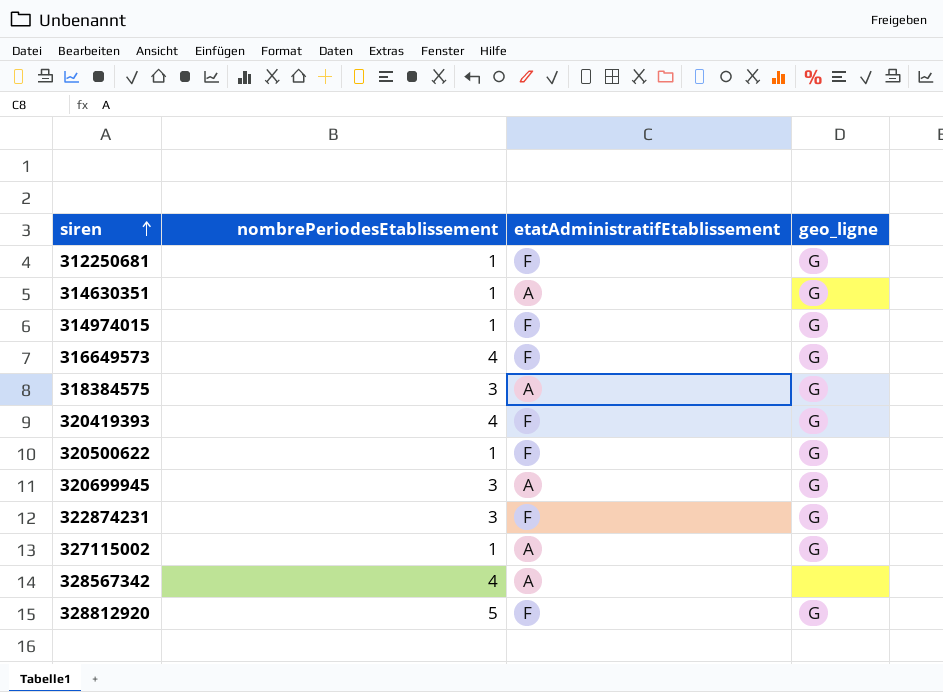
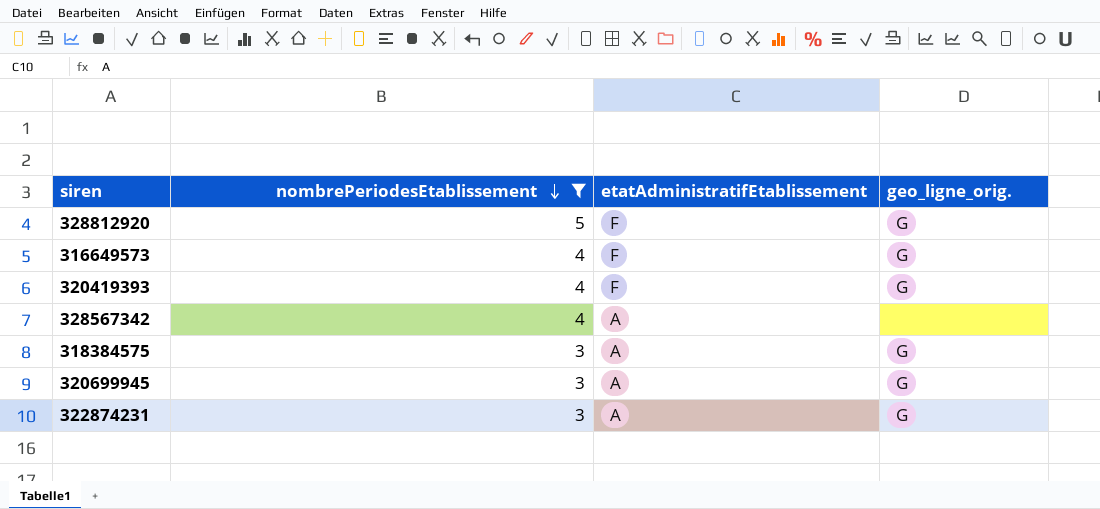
filter: none -> nombrePeriodesEtablissement != 1
row order: siren ascending -> nombrePeriodesEtablissement descending
column name: geo_ligne -> geo_ligne_orig.
322874231 | etatAdministratifEtablissement: F -> A

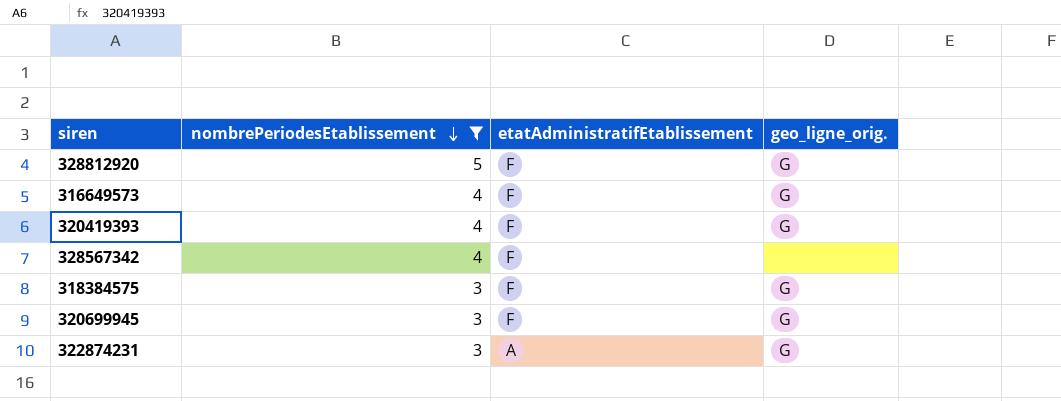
328567342 | etatAdministratifEtablissement: A -> F
318384575 | etatAdministratifEtablissement: A -> F
320699945 | etatAdministratifEtablissement: A -> F

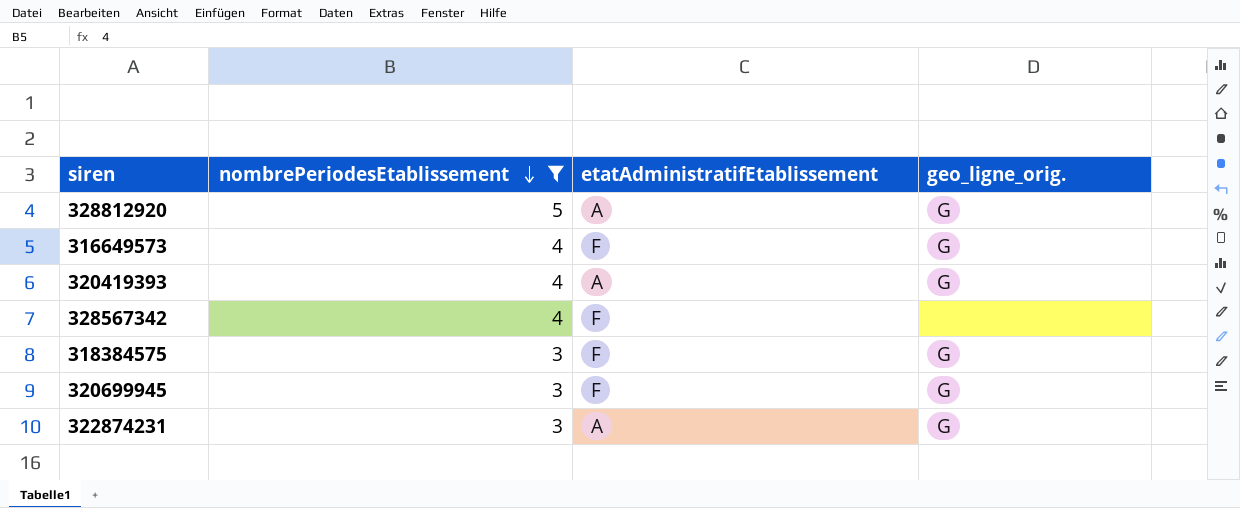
328812920 | etatAdministratifEtablissement: F -> A
320419393 | etatAdministratifEtablissement: F -> A

